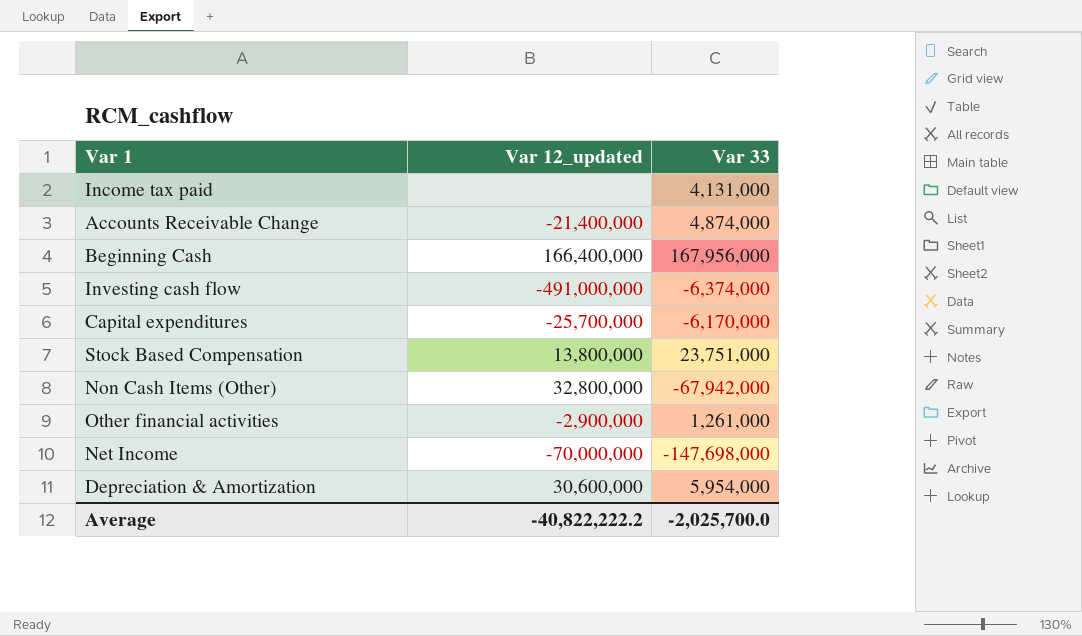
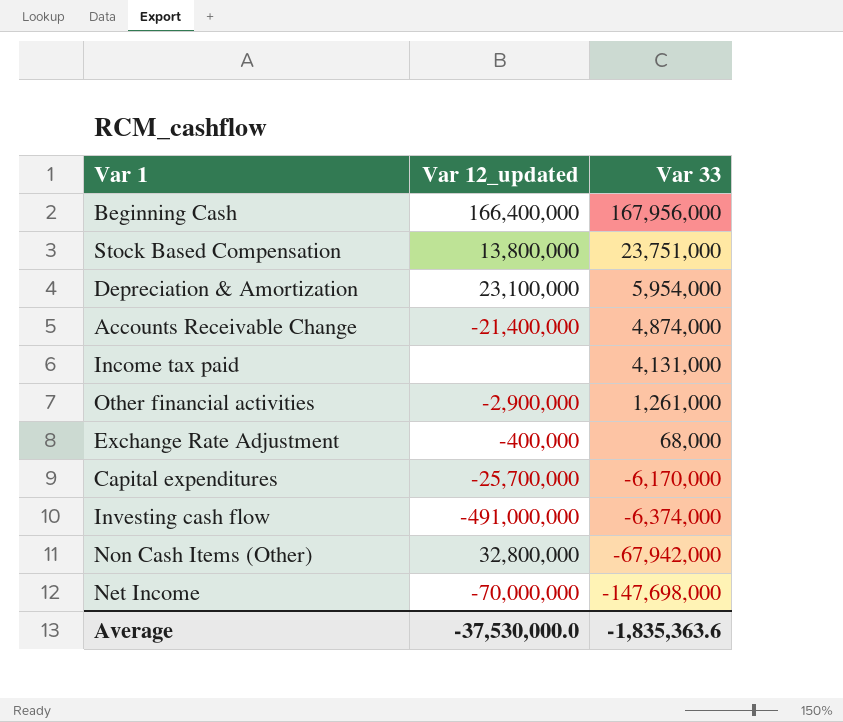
row order: none -> Var 33 descending
Depreciation & Amortization | Var 12_updated: 30,600,000 -> 23,100,000
row Exchange Rate Adjustment: none -> -400,000 | 68,000
Average | Var 12_updated: -40,822,222.2 -> -37,530,000.0
Average | Var 33: -2,025,700.0 -> -1,835,363.6

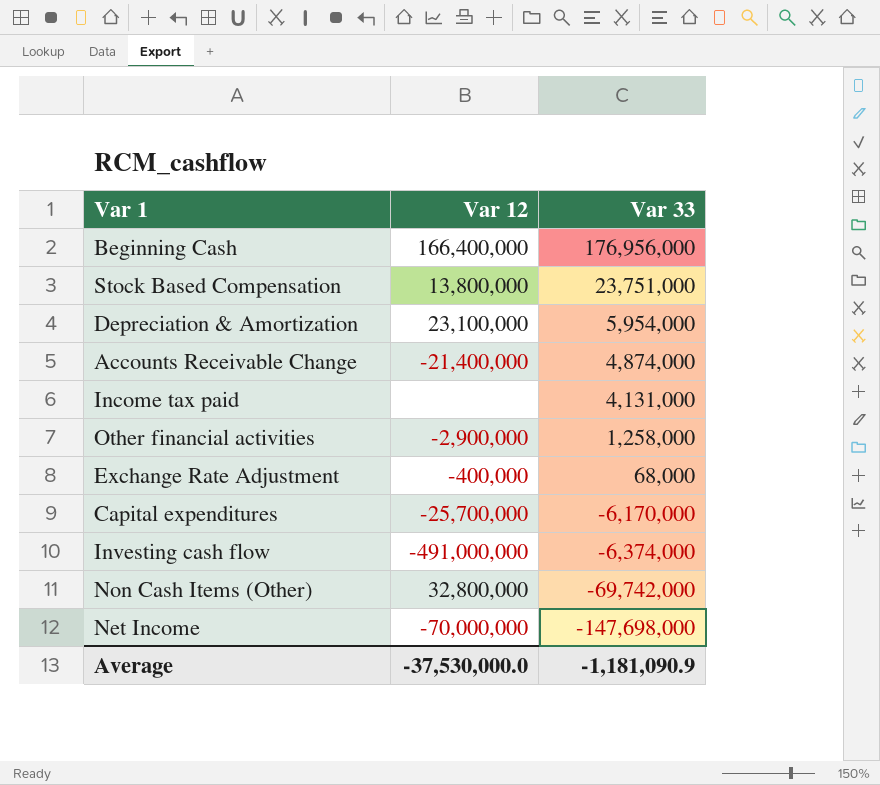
column name: Var 12_updated -> Var 12
Beginning Cash | Var 33: 167,956,000 -> 176,956,000
Other financial activities | Var 33: 1,261,000 -> 1,258,000
Non Cash Items (Other) | Var 33: -67,942,000 -> -69,742,000
Average | Var 33: -1,835,363.6 -> -1,181,090.9

